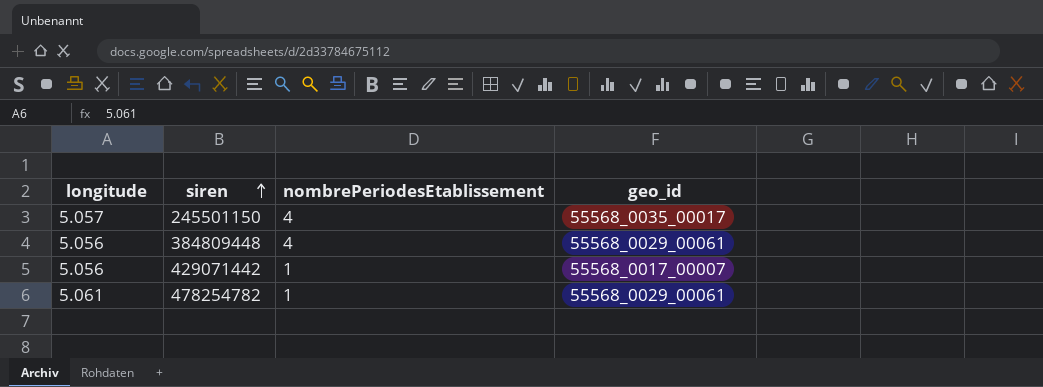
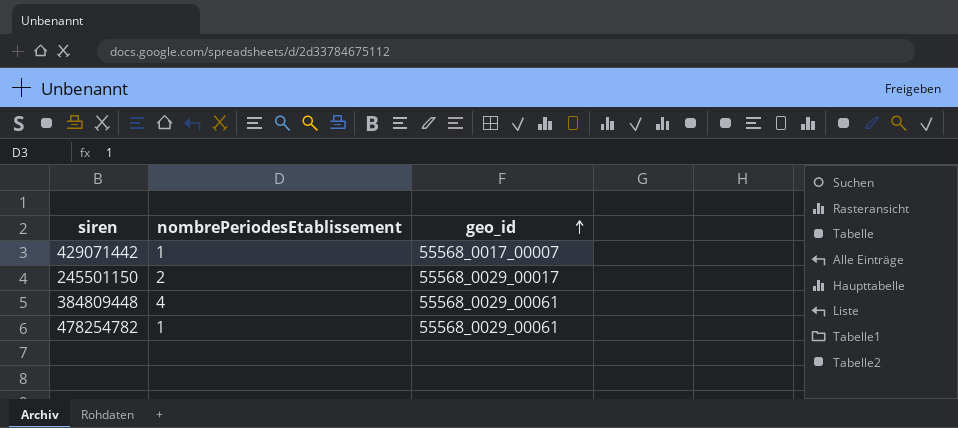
row order: siren ascending -> geo_id ascending
column longitude | position: 1 -> none
245501150 | nombrePeriodesEtablissement: 4 -> 2
245501150 | geo_id: 55568_0035_00017 -> 55568_0029_00017

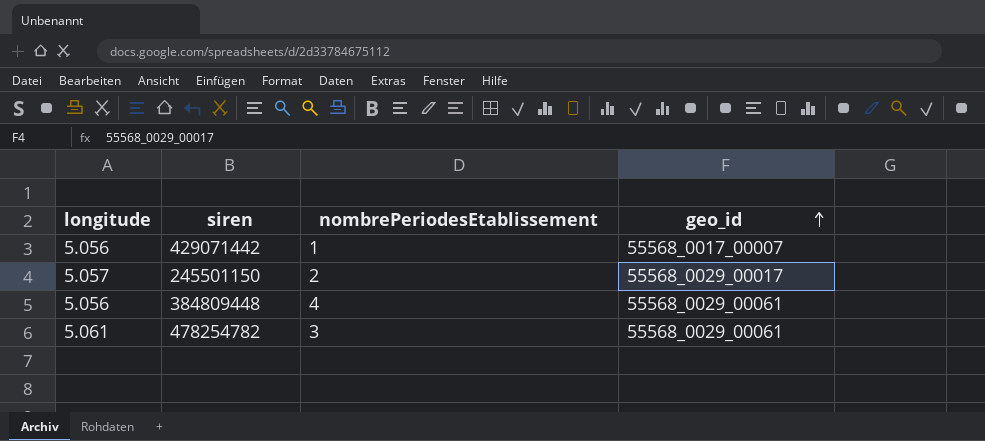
column longitude | position: none -> 1
478254782 | nombrePeriodesEtablissement: 1 -> 3

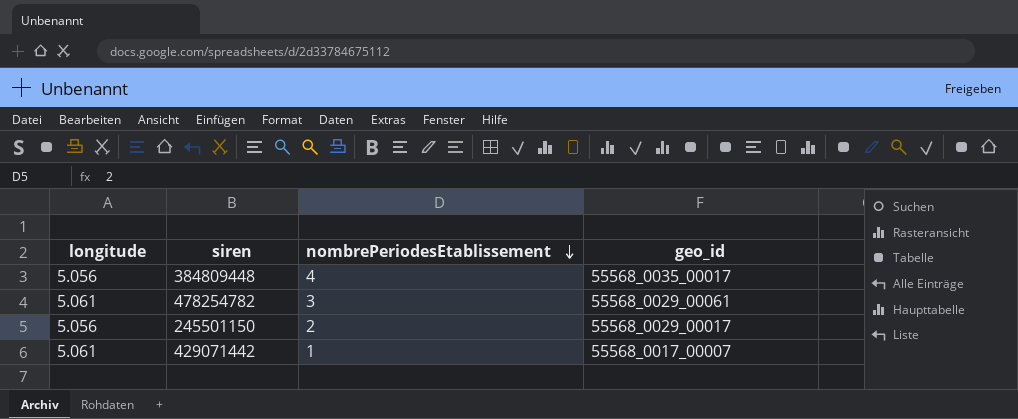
row order: geo_id ascending -> nombrePeriodesEtablissement descending
384809448 | geo_id: 55568_0029_00061 -> 55568_0035_00017
245501150 | longitude: 5.057 -> 5.056
429071442 | longitude: 5.056 -> 5.061

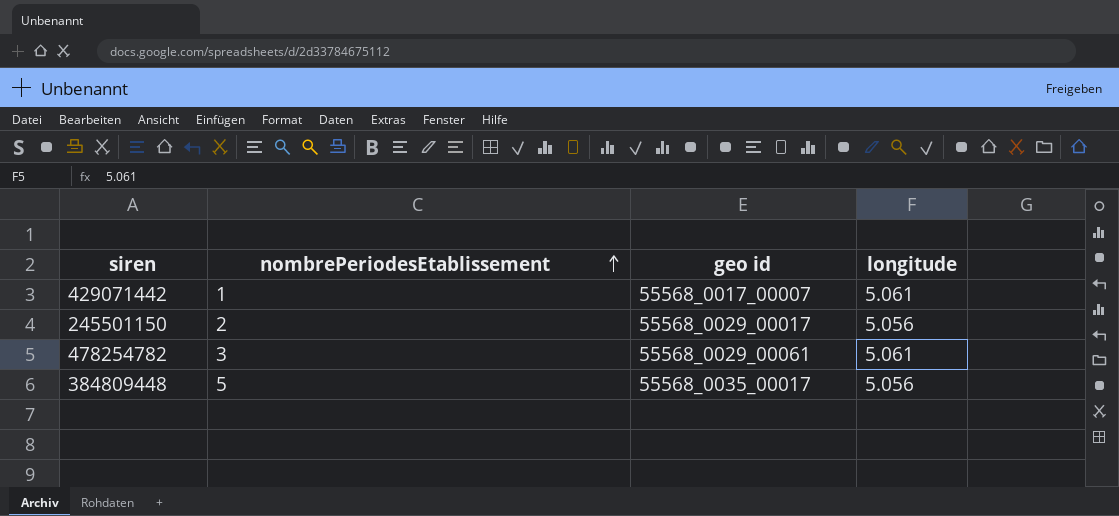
row order: nombrePeriodesEtablissement descending -> nombrePeriodesEtablissement ascending
column name: geo_id -> geo id
column longitude | position: 1 -> 4
384809448 | nombrePeriodesEtablissement: 4 -> 5

